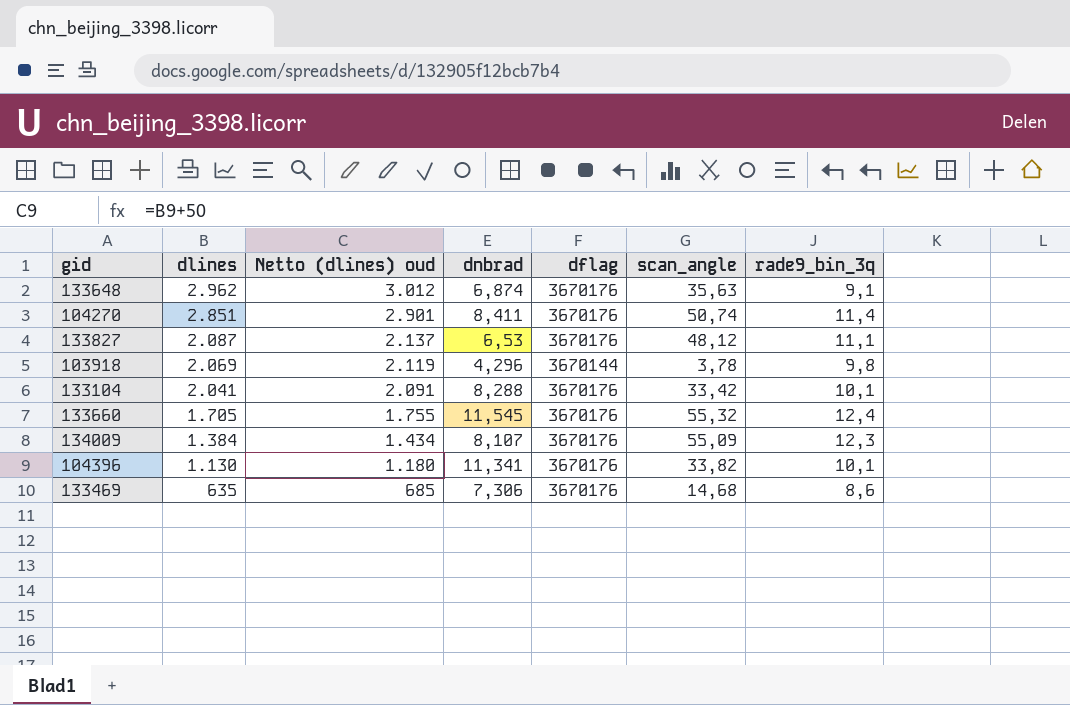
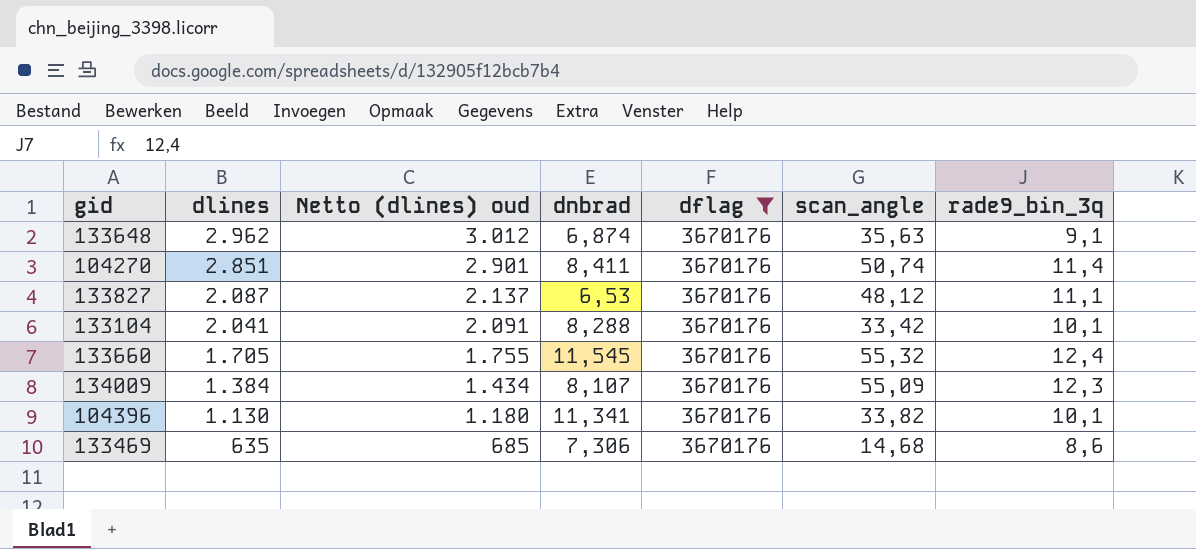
filter: none -> dflag = 3670176

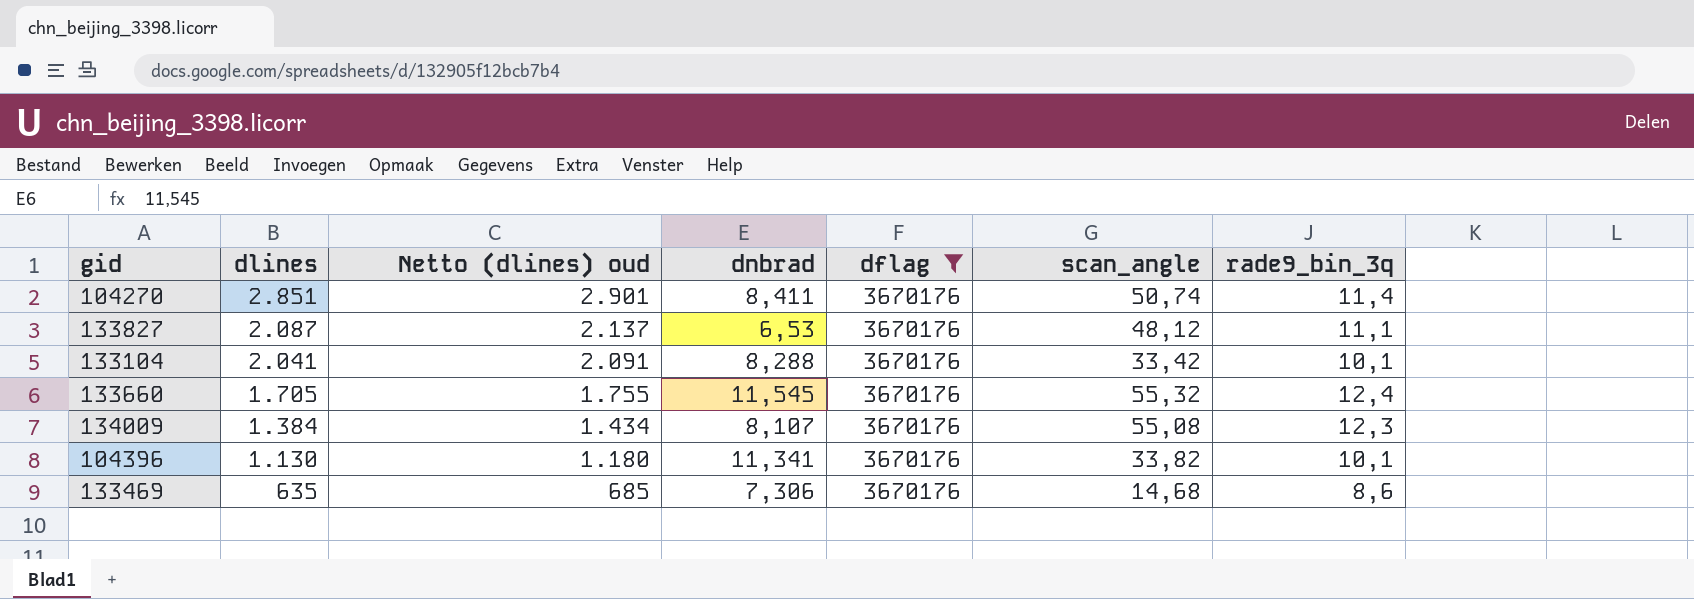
row 133648: 2.962 | 3.012 | 6,874 | 3670176 | 35,63 | 9,1 -> none
134009 | scan_angle: 55,09 -> 55,08

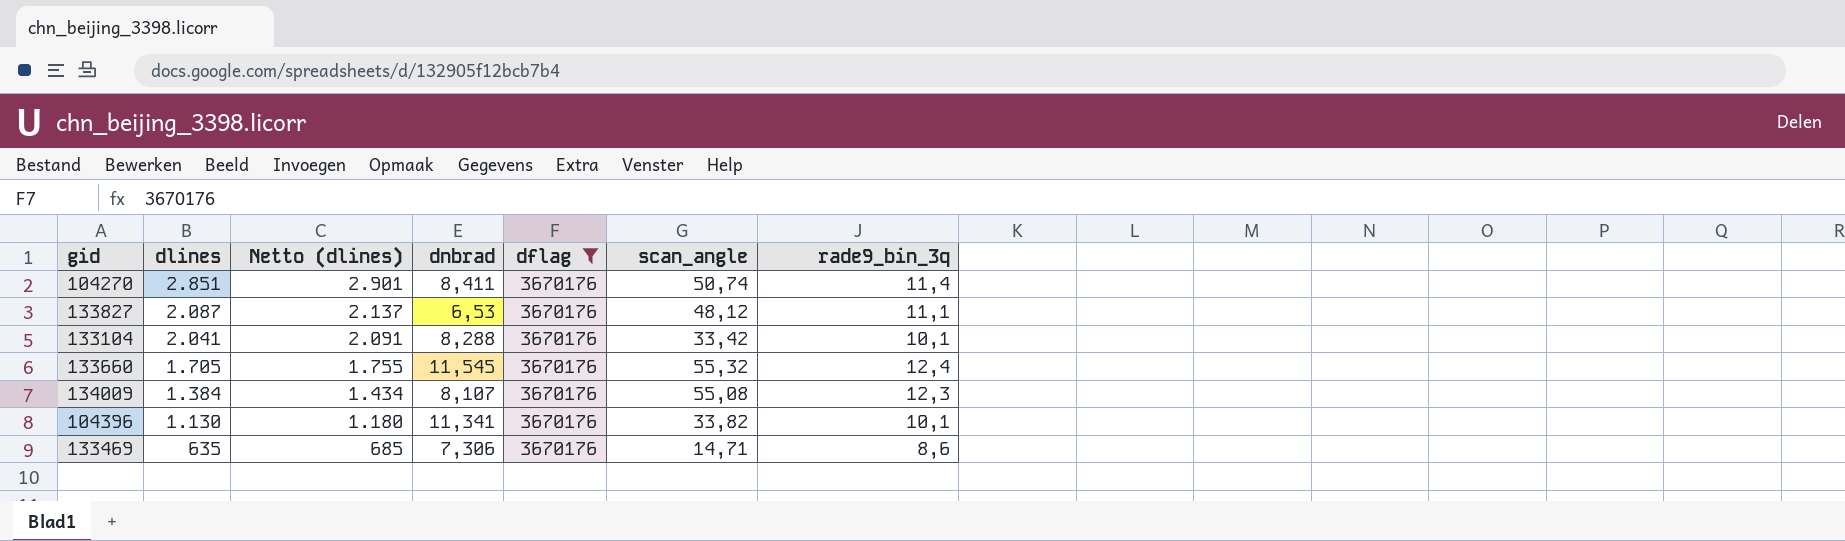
column name: Netto (dlines) oud -> Netto (dlines)
133469 | scan_angle: 14,68 -> 14,71

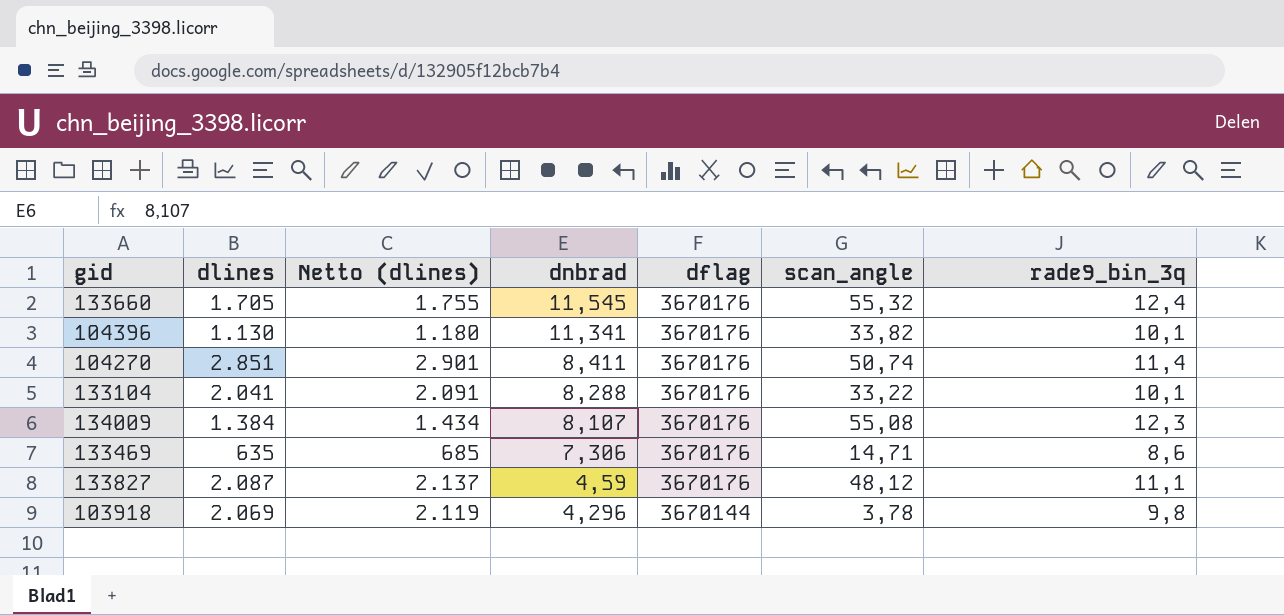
filter: dflag = 3670176 -> none
row order: dlines descending -> dnbrad descending
133104 | scan_angle: 33,42 -> 33,22
133827 | dnbrad: 6,53 -> 4,59

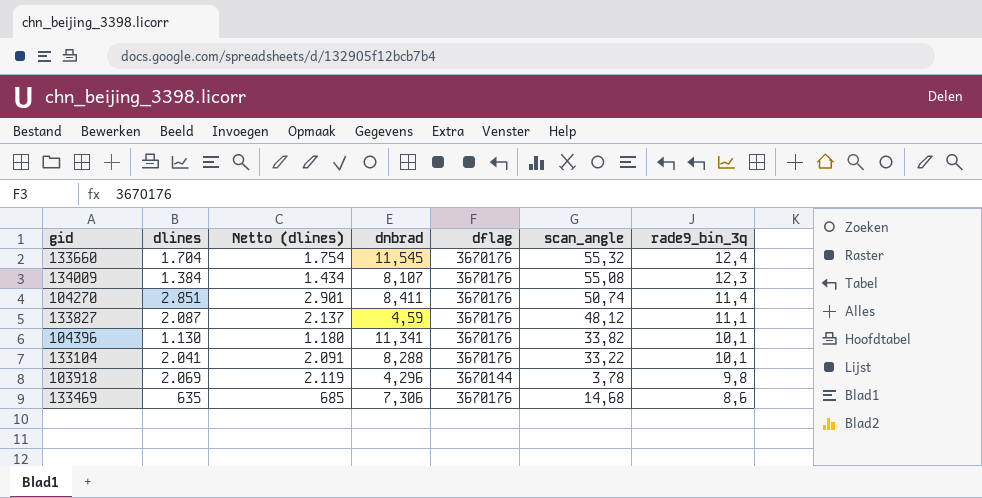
row order: dnbrad descending -> rade9_bin_3q descending
133660 | dlines: 1.705 -> 1.704
133660 | Netto (dlines): 1.755 -> 1.754
133469 | scan_angle: 14,71 -> 14,68

